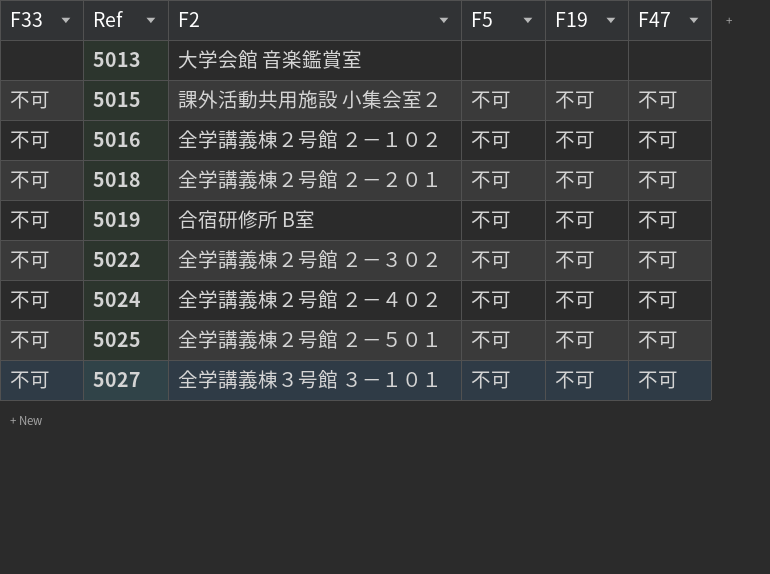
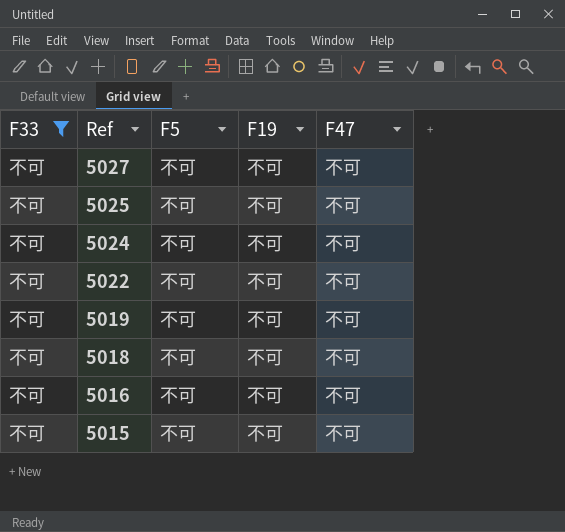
filter: none -> F33 = 不可
row order: Ref ascending -> Ref descending
column F2 | position: 3 -> none

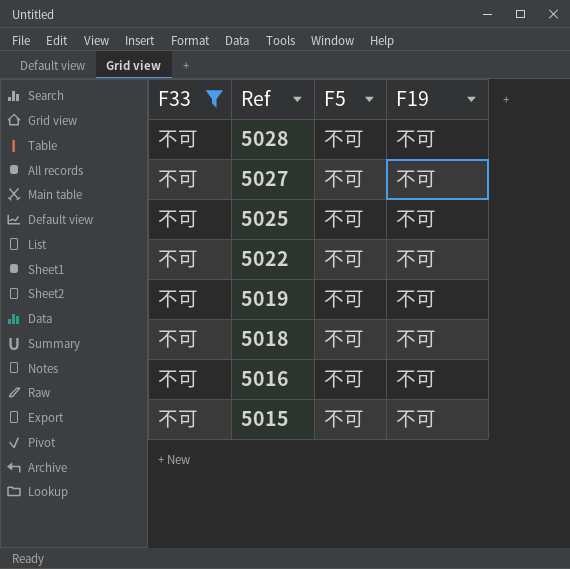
column F47 | position: 5 -> none
row 5024: 不可 | 不可 | 不可 | 不可 -> none
row 5028: none -> 不可 | 不可 | 不可

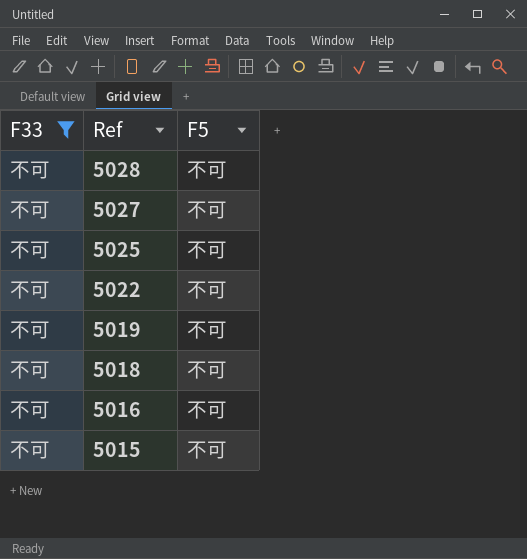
column F19 | position: 4 -> none

